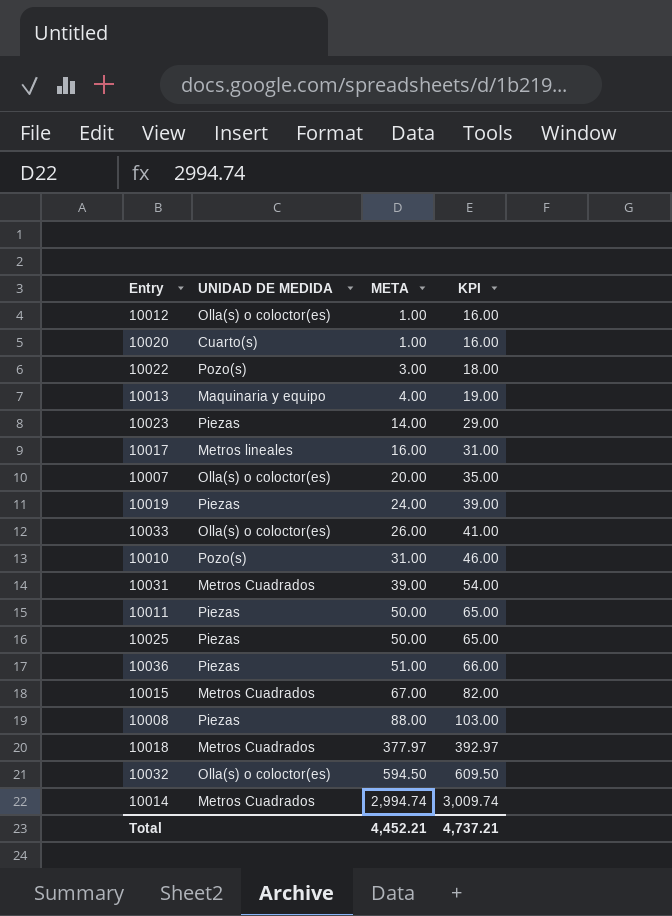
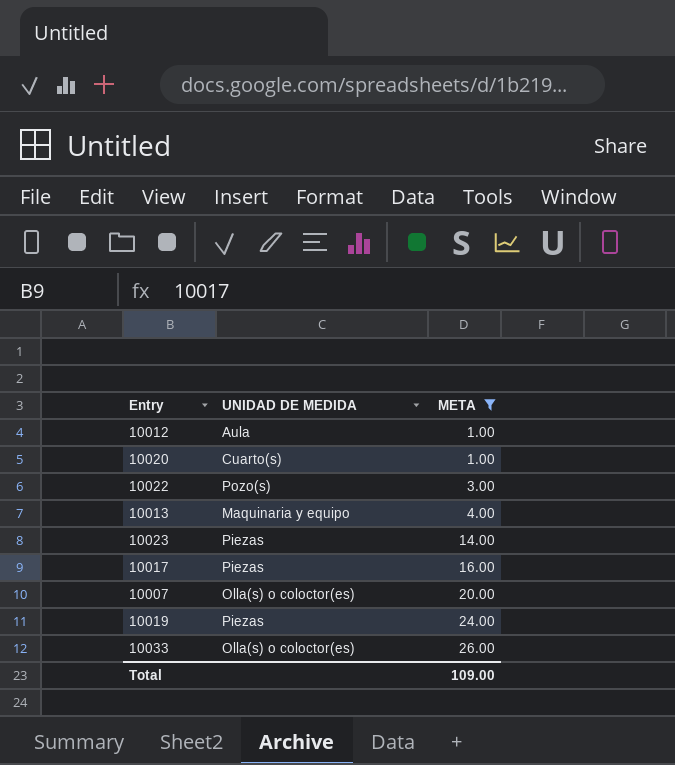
filter: none -> META <= 26.00
column KPI | formula: [META] + 15 -> none
10012 | UNIDAD DE MEDIDA: Olla(s) o coloctor(es) -> Aula
10017 | UNIDAD DE MEDIDA: Metros lineales -> Piezas
Total | META: 4,452.21 -> 109.00

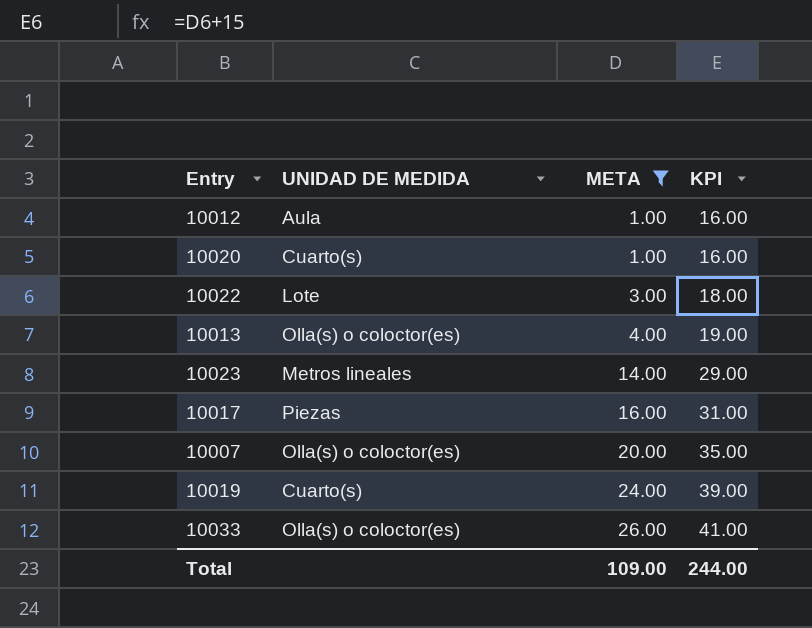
column KPI | formula: none -> [META] + 15
10022 | UNIDAD DE MEDIDA: Pozo(s) -> Lote
10013 | UNIDAD DE MEDIDA: Maquinaria y equipo -> Olla(s) o coloctor(es)
10023 | UNIDAD DE MEDIDA: Piezas -> Metros lineales
10019 | UNIDAD DE MEDIDA: Piezas -> Cuarto(s)

